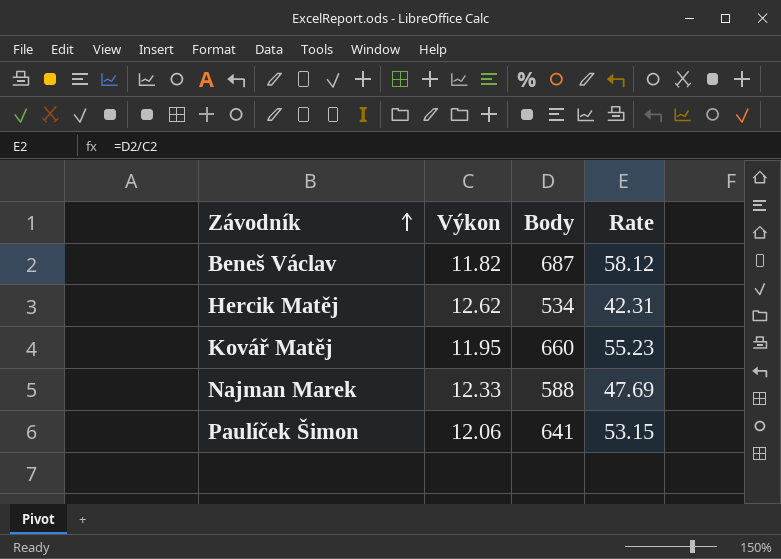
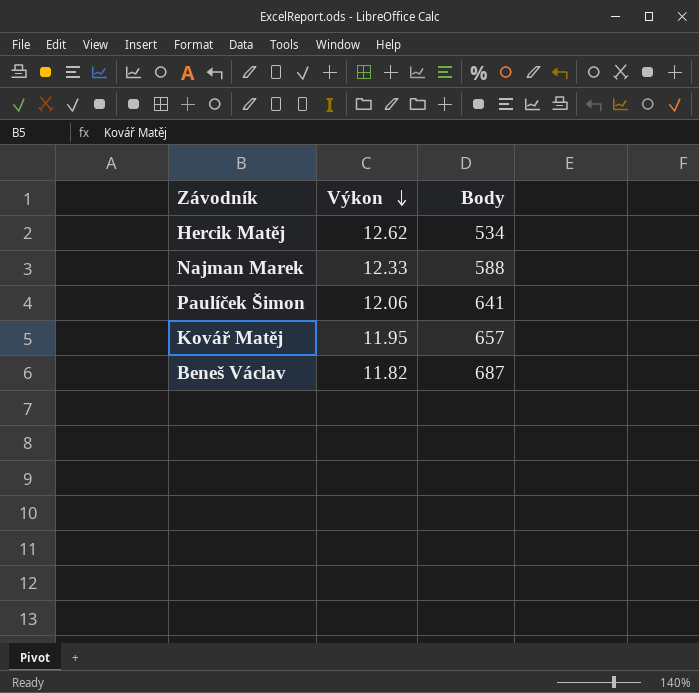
row order: Závodník ascending -> Výkon descending
column Rate | formula: [Body] / [Výkon] -> none
Kovář Matěj | Body: 660 -> 657

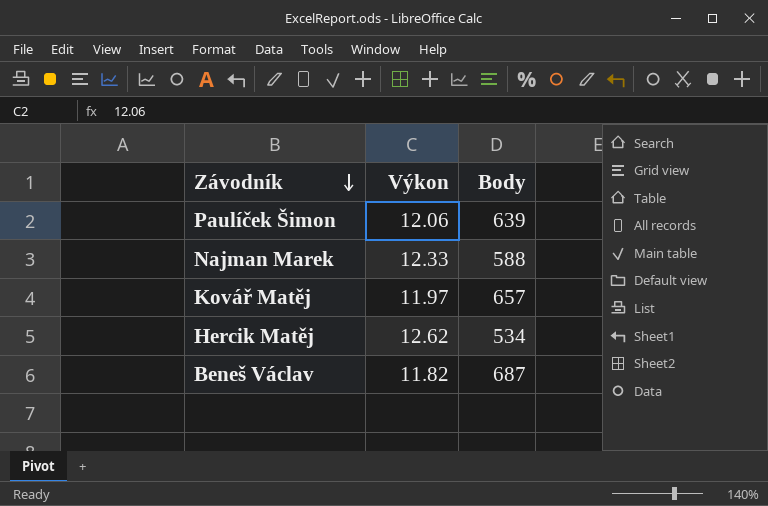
row order: Výkon descending -> Závodník descending
Paulíček Šimon | Body: 641 -> 639
Kovář Matěj | Výkon: 11.95 -> 11.97

